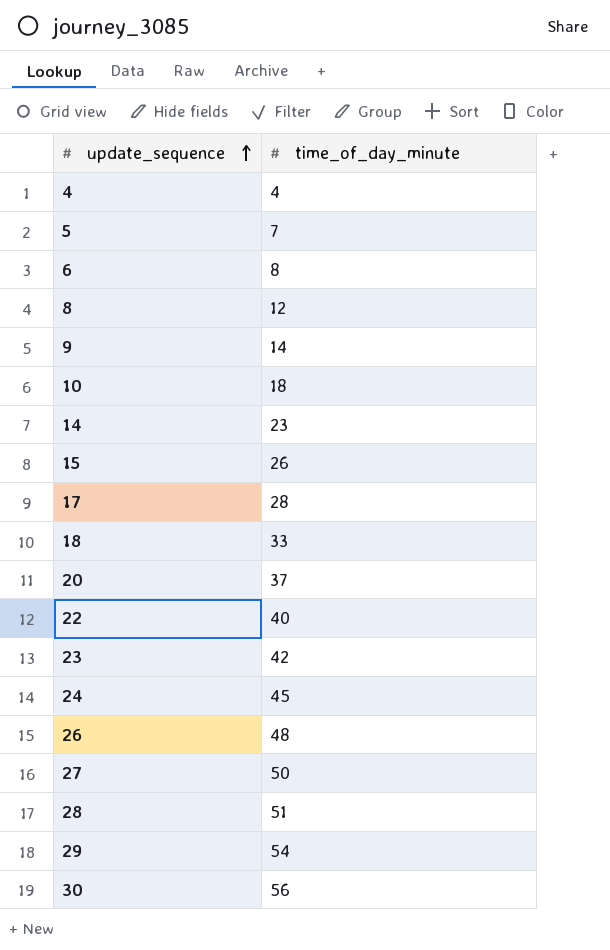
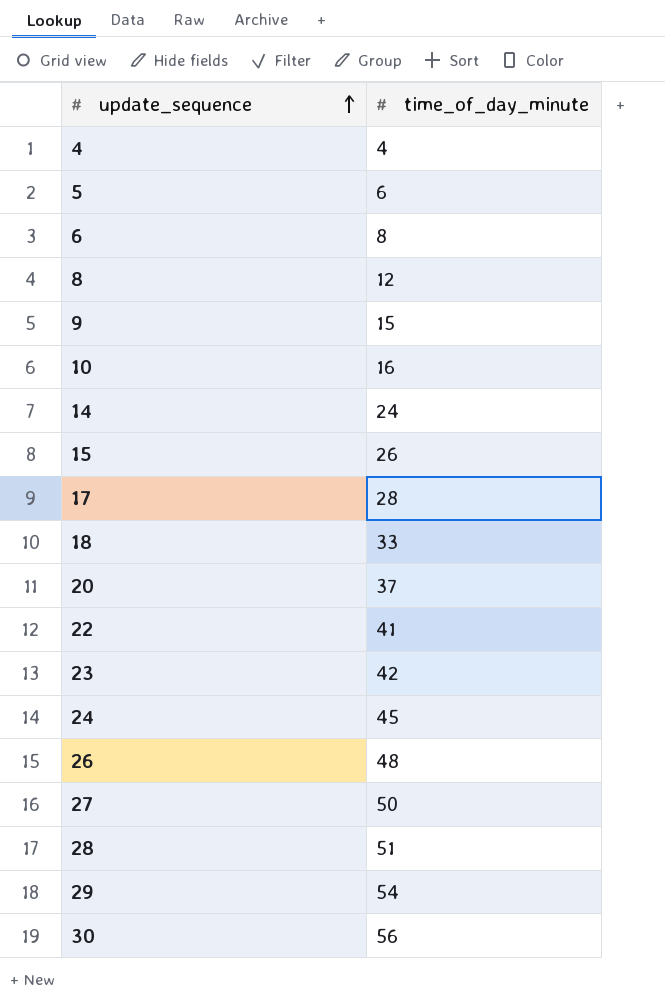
5 | time_of_day_minute: 7 -> 6
9 | time_of_day_minute: 14 -> 15
10 | time_of_day_minute: 18 -> 16
14 | time_of_day_minute: 23 -> 24
22 | time_of_day_minute: 40 -> 41

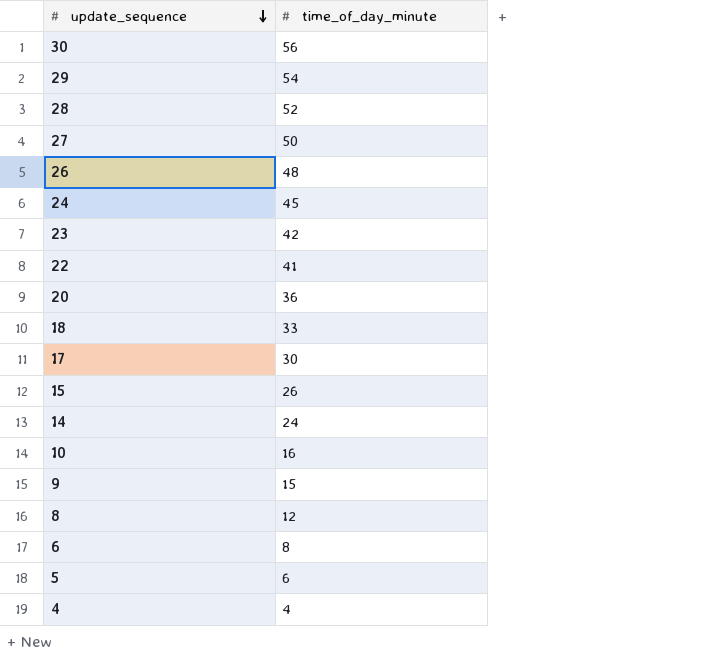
row order: update_sequence ascending -> update_sequence descending
28 | time_of_day_minute: 51 -> 52
20 | time_of_day_minute: 37 -> 36
17 | time_of_day_minute: 28 -> 30

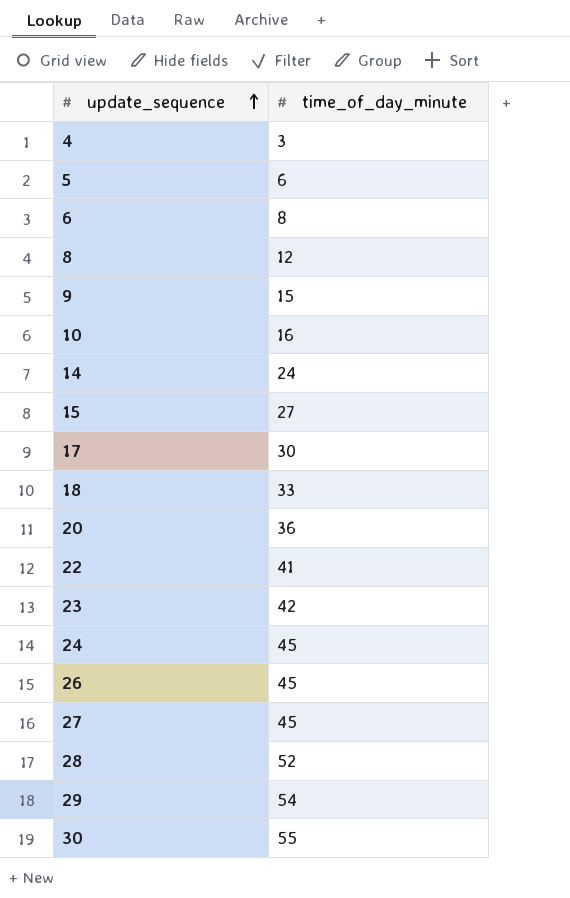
row order: update_sequence descending -> update_sequence ascending
4 | time_of_day_minute: 4 -> 3
15 | time_of_day_minute: 26 -> 27
26 | time_of_day_minute: 48 -> 45
27 | time_of_day_minute: 50 -> 45
30 | time_of_day_minute: 56 -> 55

